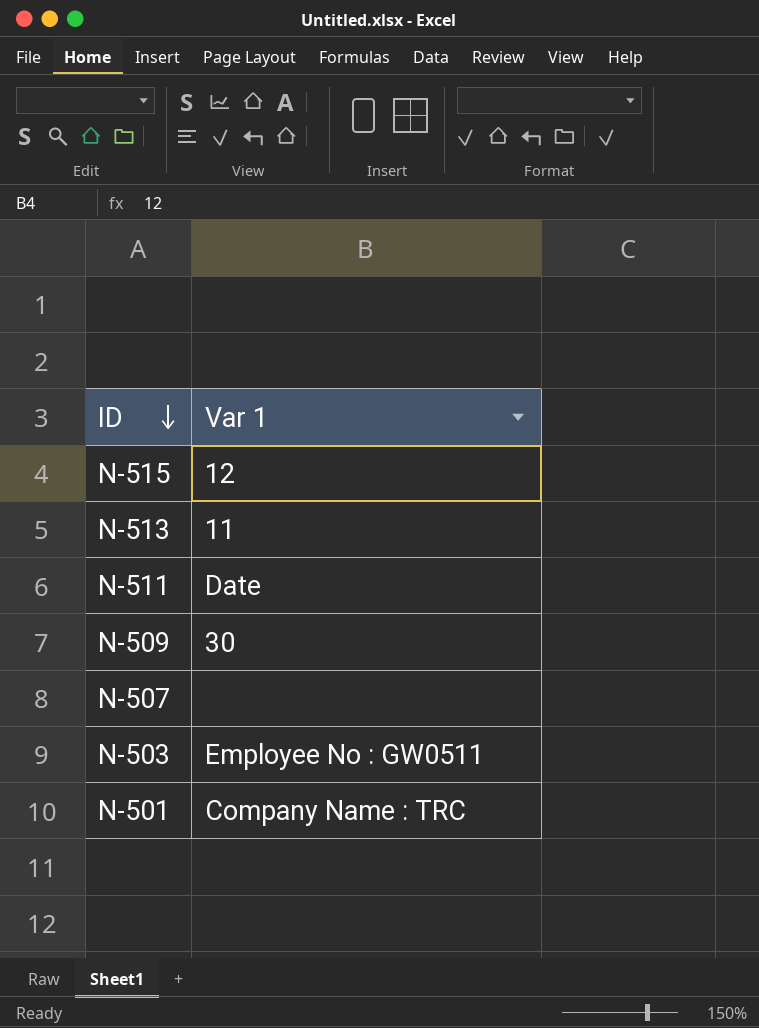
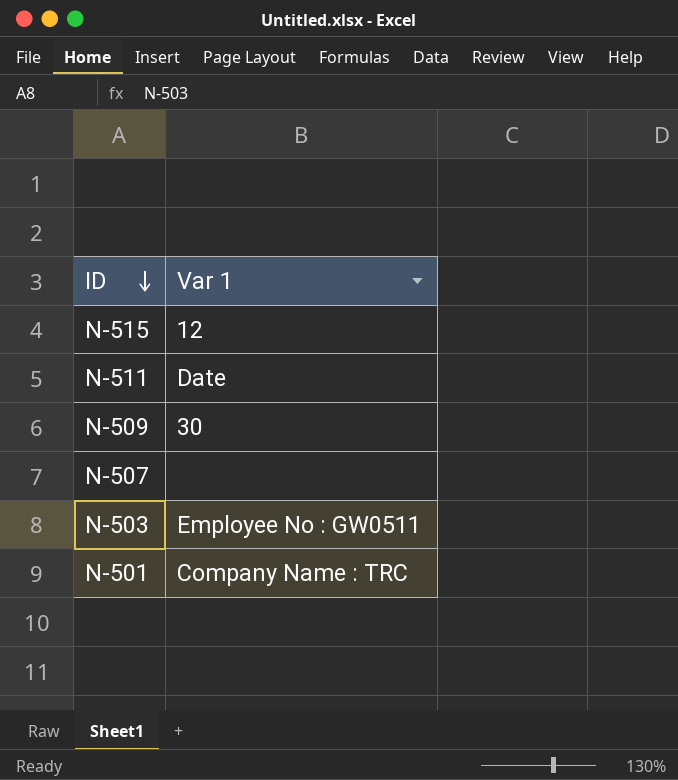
row N-513: 11 -> none

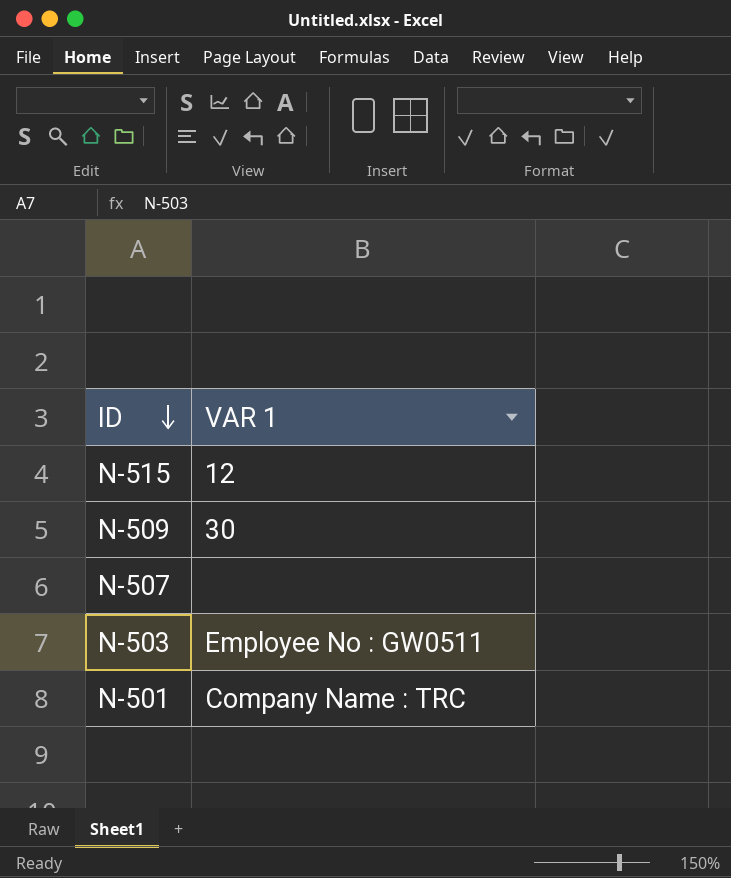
column name: Var 1 -> VAR 1
row N-511: Date -> none

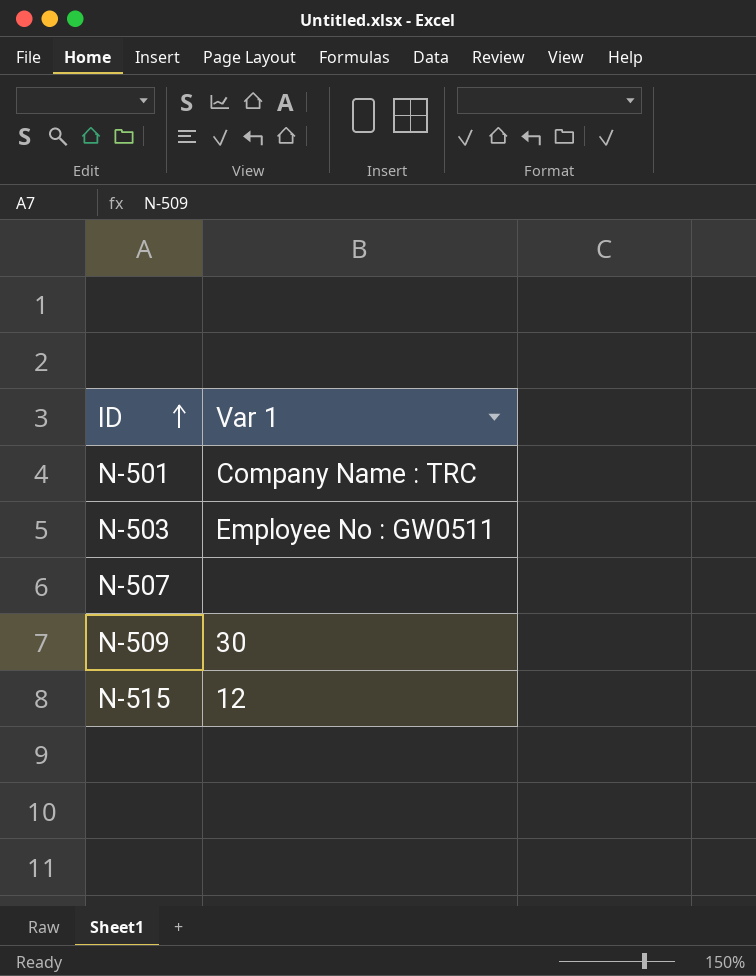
row order: ID descending -> ID ascending
column name: VAR 1 -> Var 1

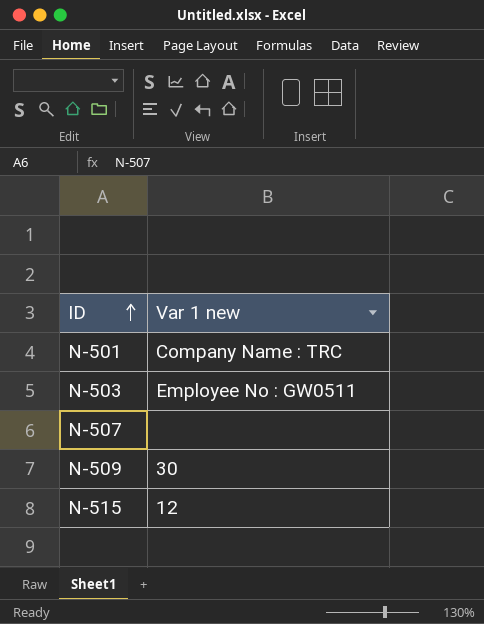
column name: Var 1 -> Var 1 new

